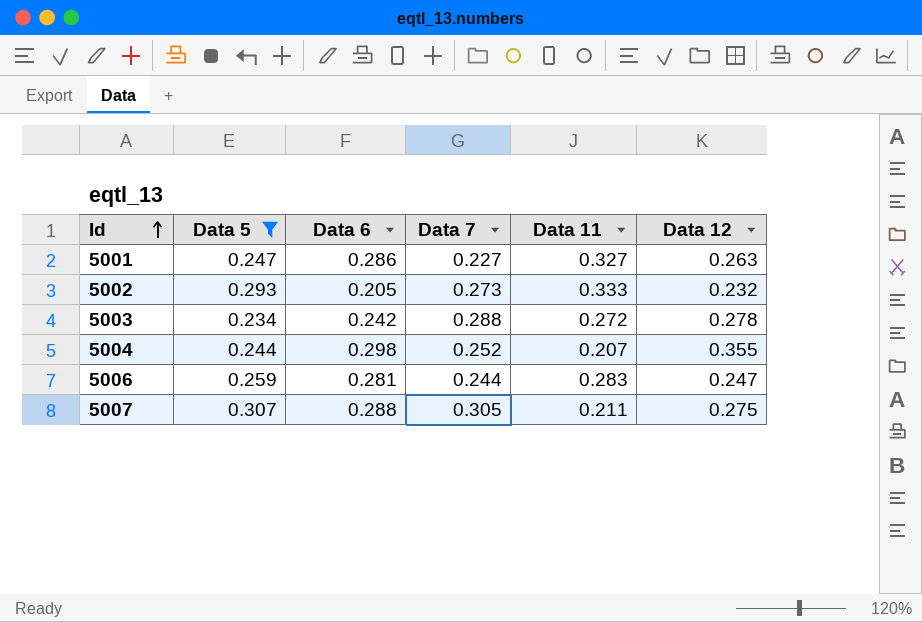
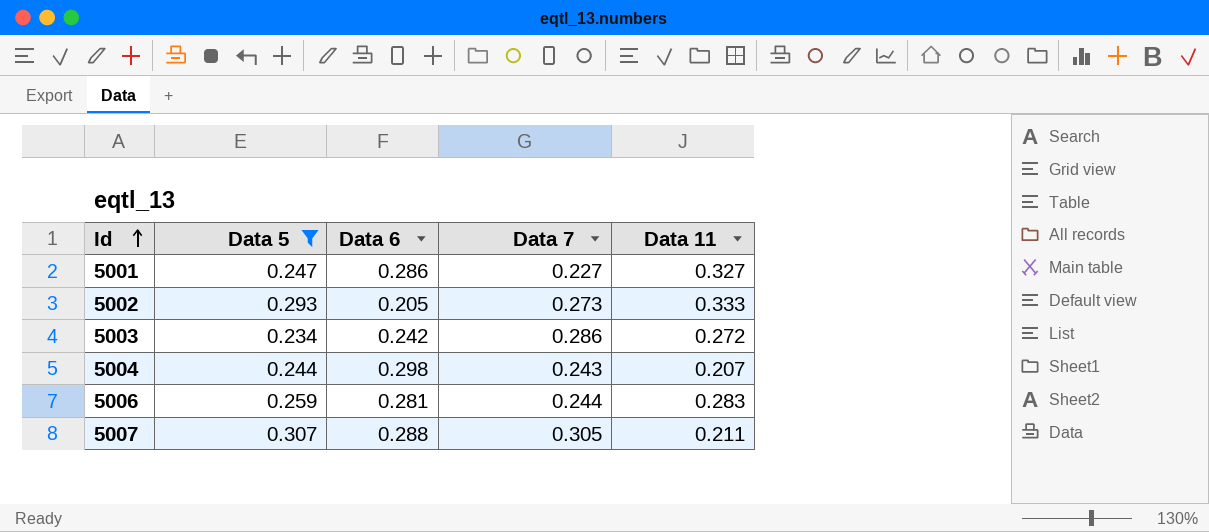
column Data 12 | position: 6 -> none
5003 | Data 7: 0.288 -> 0.286
5004 | Data 7: 0.252 -> 0.243

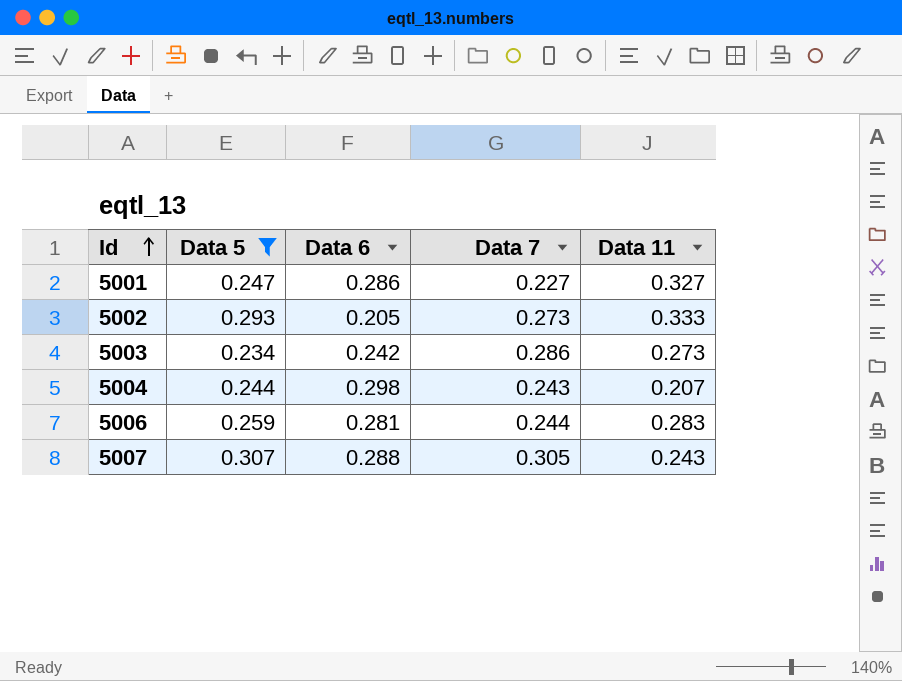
5003 | Data 11: 0.272 -> 0.273
5007 | Data 11: 0.211 -> 0.243

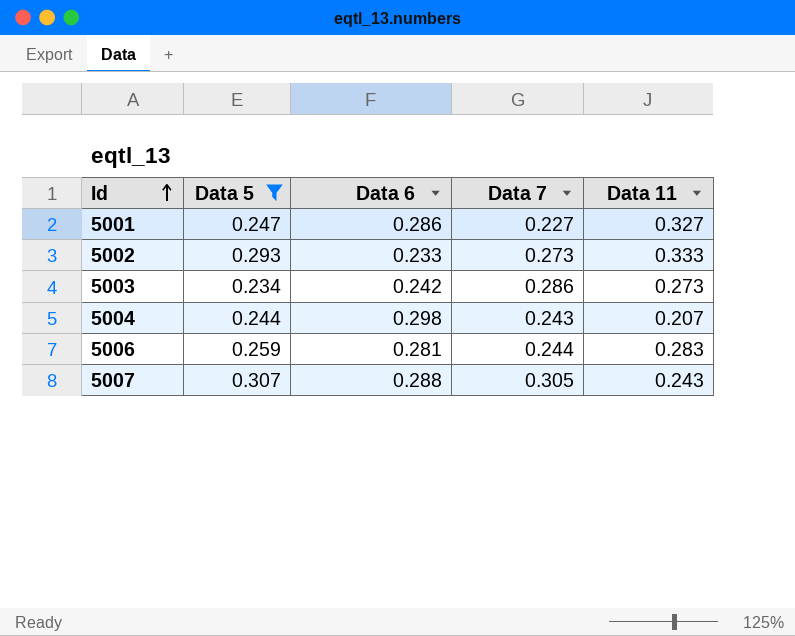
5002 | Data 6: 0.205 -> 0.233

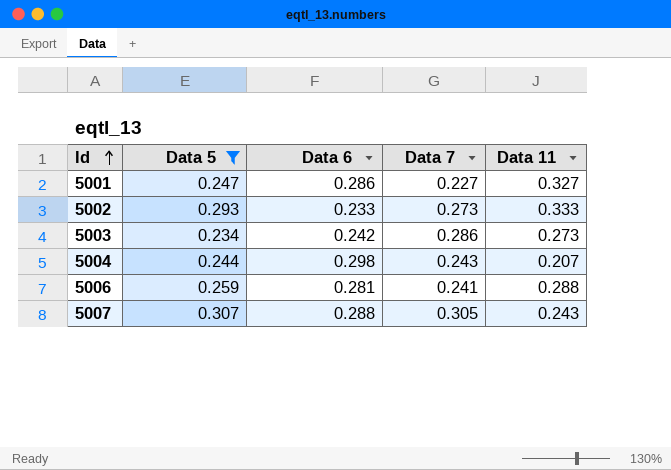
5006 | Data 7: 0.244 -> 0.241
5006 | Data 11: 0.283 -> 0.288

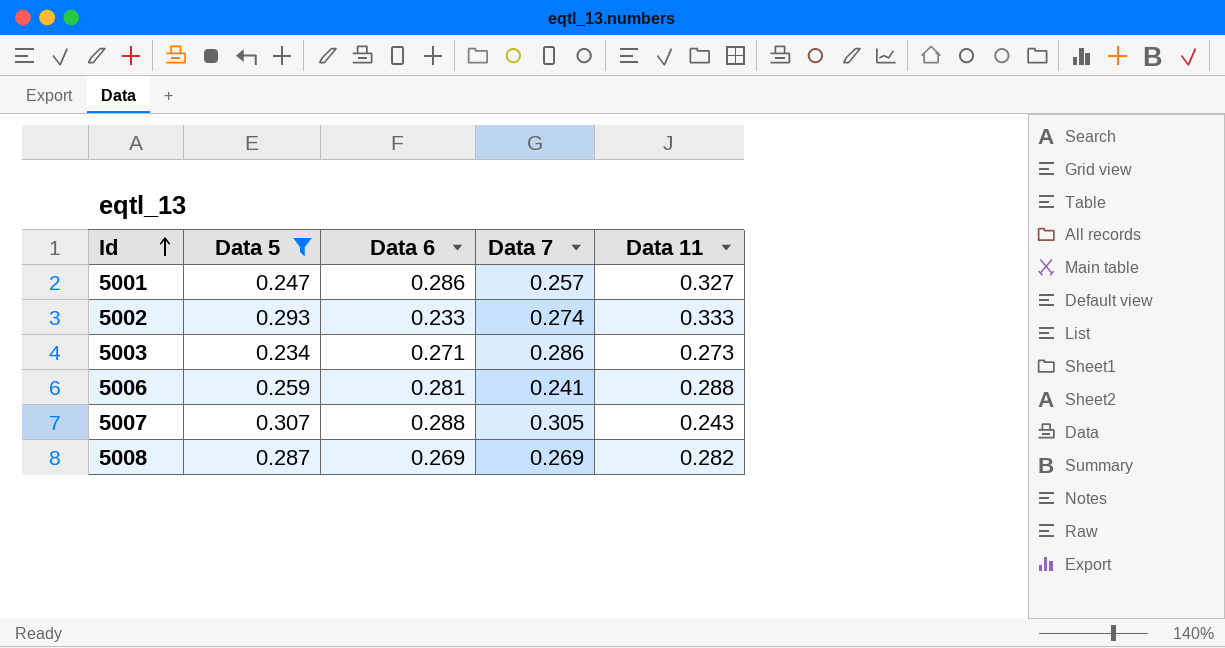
row 5004: 0.244 | 0.298 | 0.243 | 0.207 -> none
5001 | Data 7: 0.227 -> 0.257
5002 | Data 7: 0.273 -> 0.274
5003 | Data 6: 0.242 -> 0.271
row 5008: none -> 0.287 | 0.269 | 0.269 | 0.282

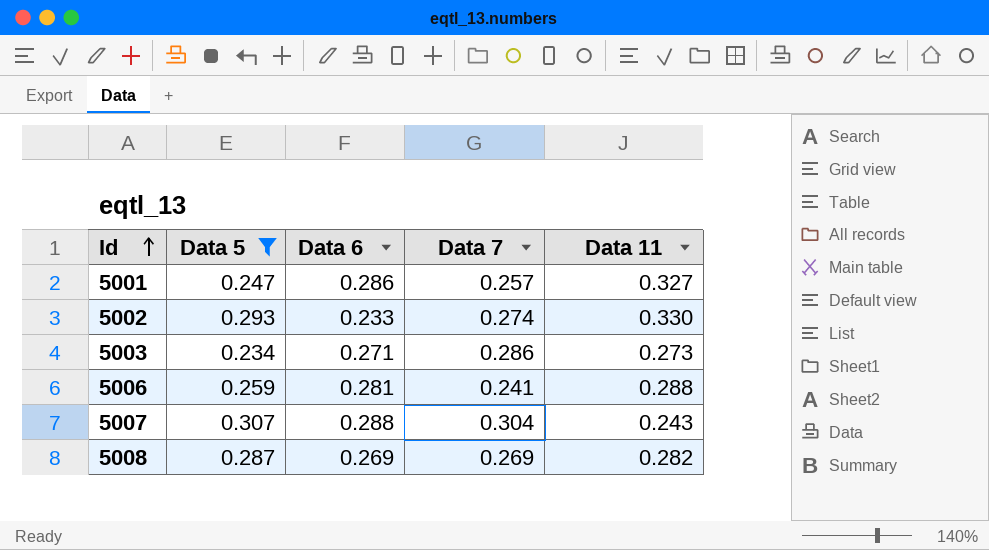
5002 | Data 11: 0.333 -> 0.330
5007 | Data 7: 0.305 -> 0.304

